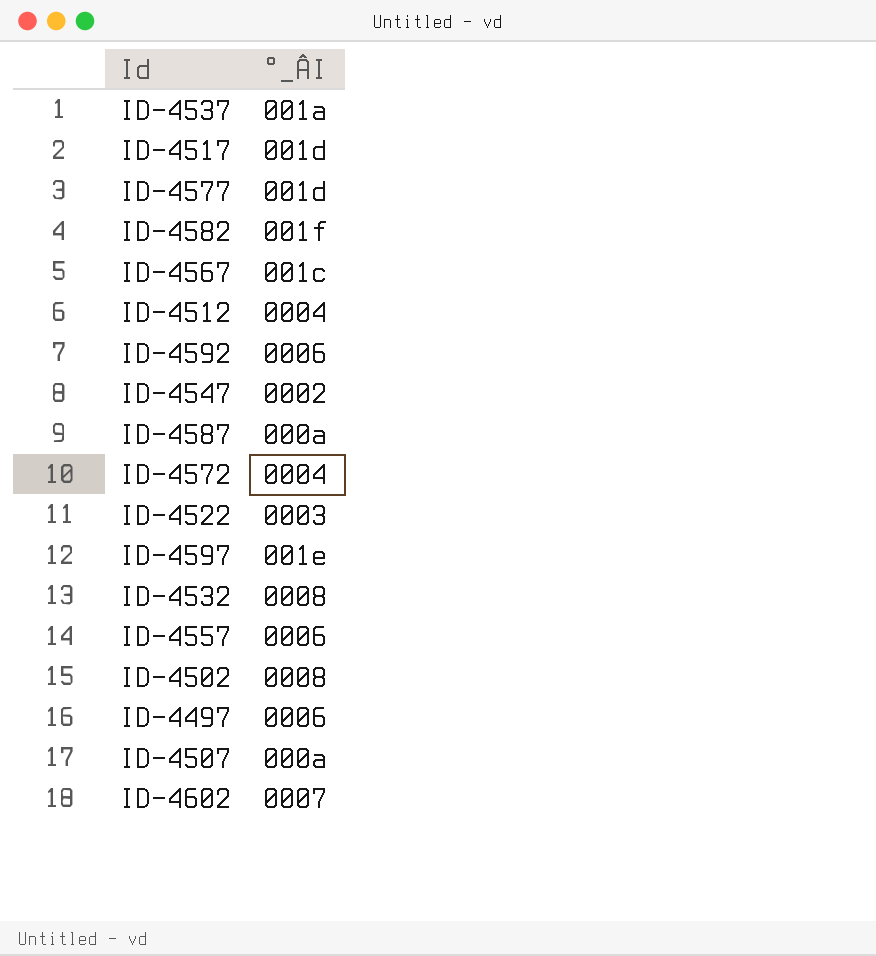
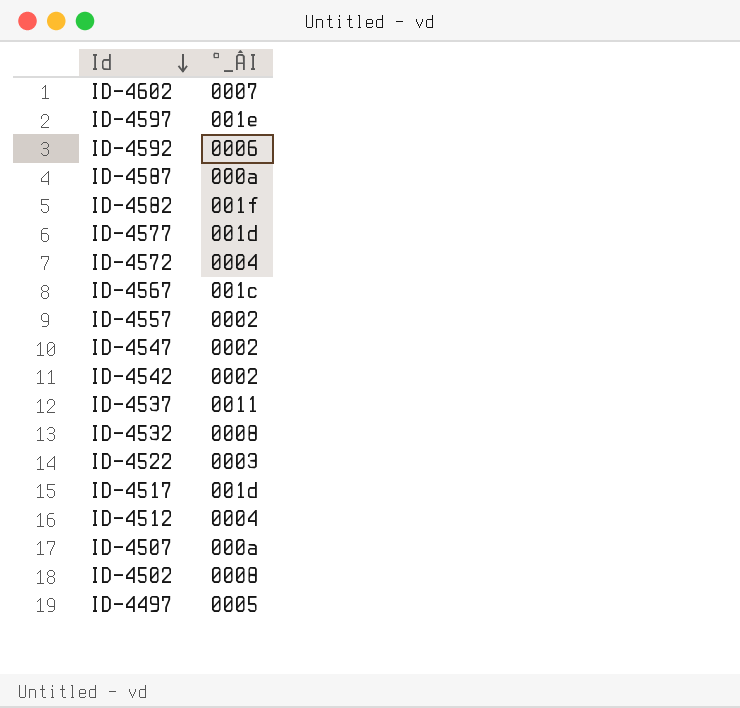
row order: none -> Id descending
ID-4557 | °_ÂI: 0006 -> 0002
row ID-4542: none -> 0002
ID-4537 | °_ÂI: 001a -> 0011
ID-4497 | °_ÂI: 0006 -> 0005

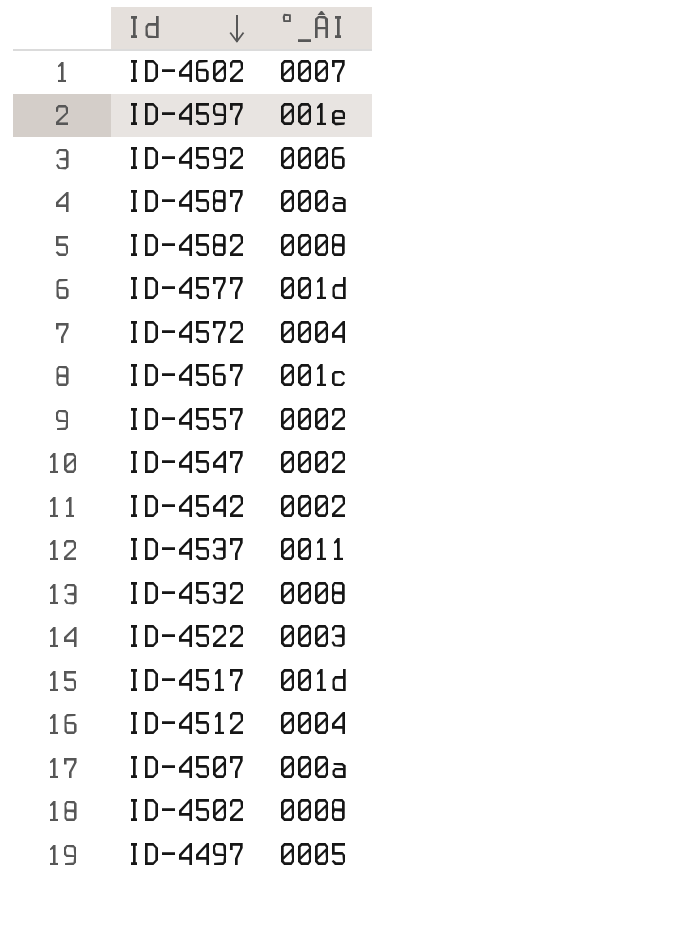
ID-4582 | °_ÂI: 001f -> 0008

